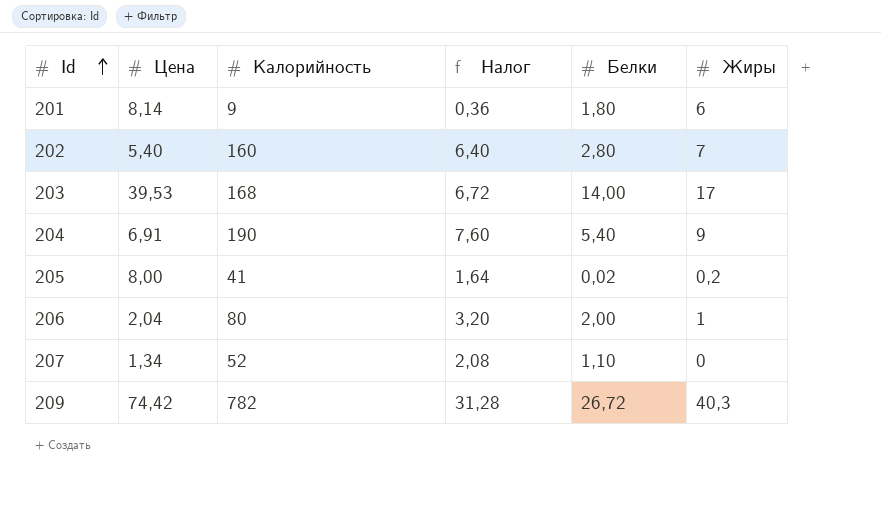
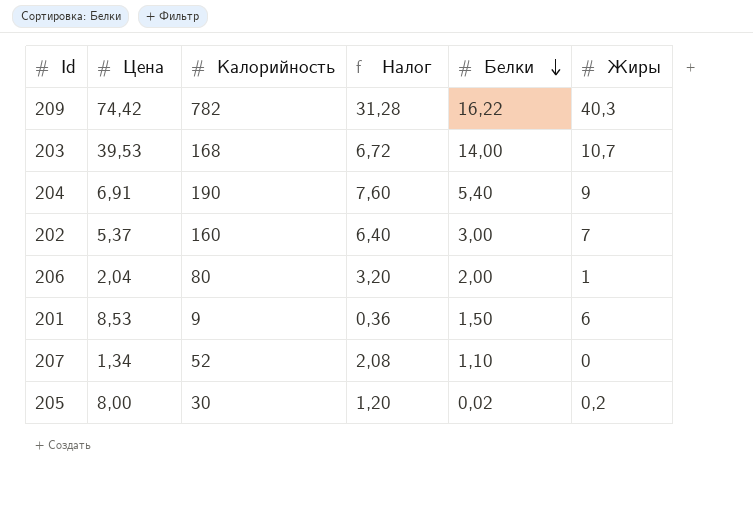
row order: Id ascending -> Белки descending
209 | Белки: 26,72 -> 16,22
203 | Жиры: 17 -> 10,7
202 | Цена: 5,40 -> 5,37
202 | Белки: 2,80 -> 3,00
201 | Цена: 8,14 -> 8,53
201 | Белки: 1,80 -> 1,50
205 | Калорийность: 41 -> 30
205 | Налог: 1,64 -> 1,20

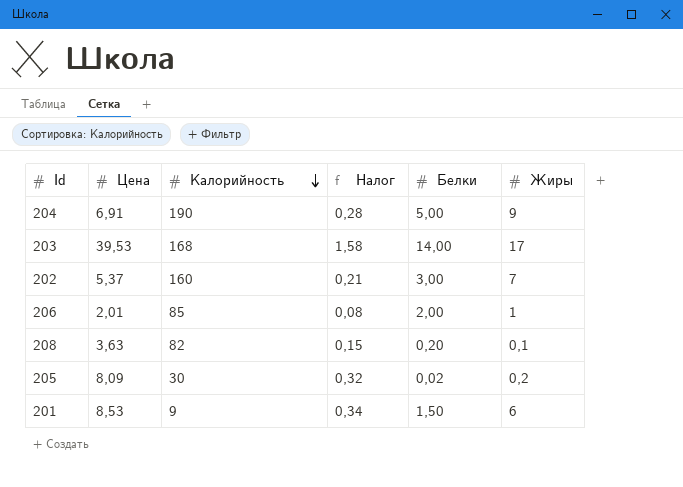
row order: Белки descending -> Калорийность descending
column Налог | formula: [Калорийность] * 0,04 -> [Цена] * 0,04
row 209: 74,42 | 782 | 31,28 | 16,22 | 40,3 -> none
row 207: 1,34 | 52 | 2,08 | 1,10 | 0 -> none
204 | Белки: 5,40 -> 5,00
203 | Жиры: 10,7 -> 17
206 | Цена: 2,04 -> 2,01
206 | Калорийность: 80 -> 85
row 208: none -> 3,63 | 82 | 0,15 | 0,20 | 0,1
205 | Цена: 8,00 -> 8,09

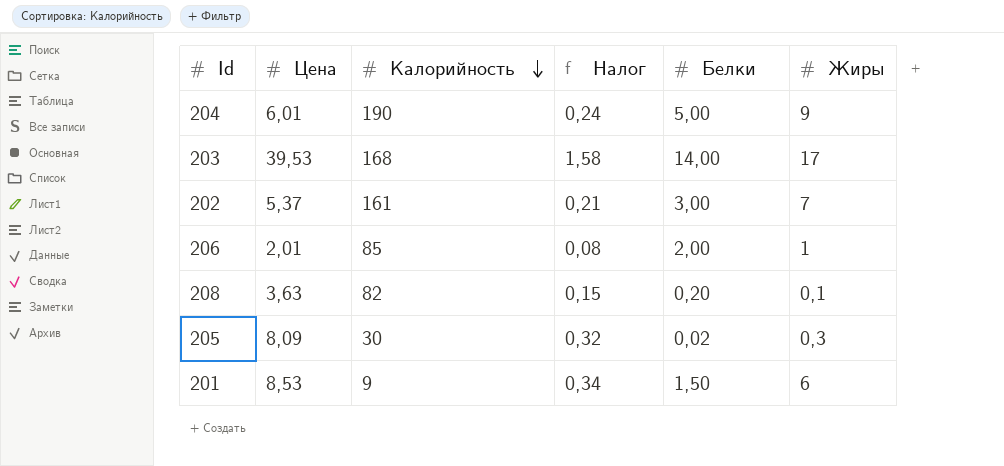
204 | Цена: 6,91 -> 6,01
204 | Налог: 0,28 -> 0,24
202 | Калорийность: 160 -> 161
205 | Жиры: 0,2 -> 0,3

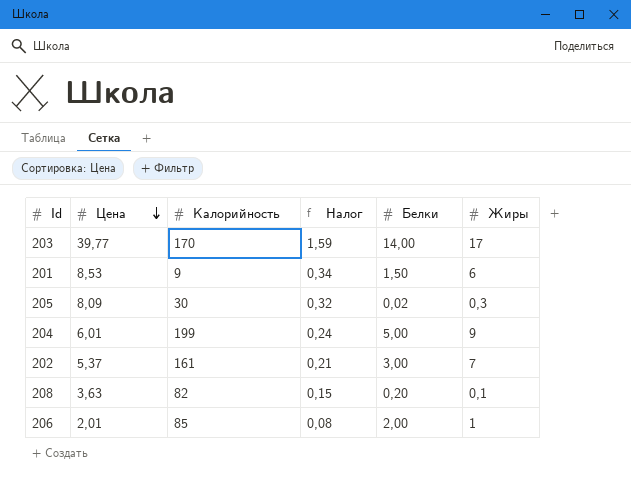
row order: Калорийность descending -> Цена descending
203 | Цена: 39,53 -> 39,77
203 | Калорийность: 168 -> 170
203 | Налог: 1,58 -> 1,59
204 | Калорийность: 190 -> 199

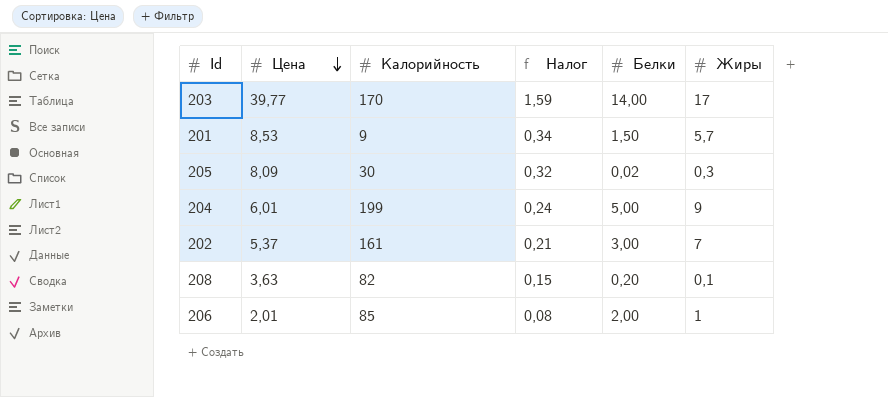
201 | Жиры: 6 -> 5,7

